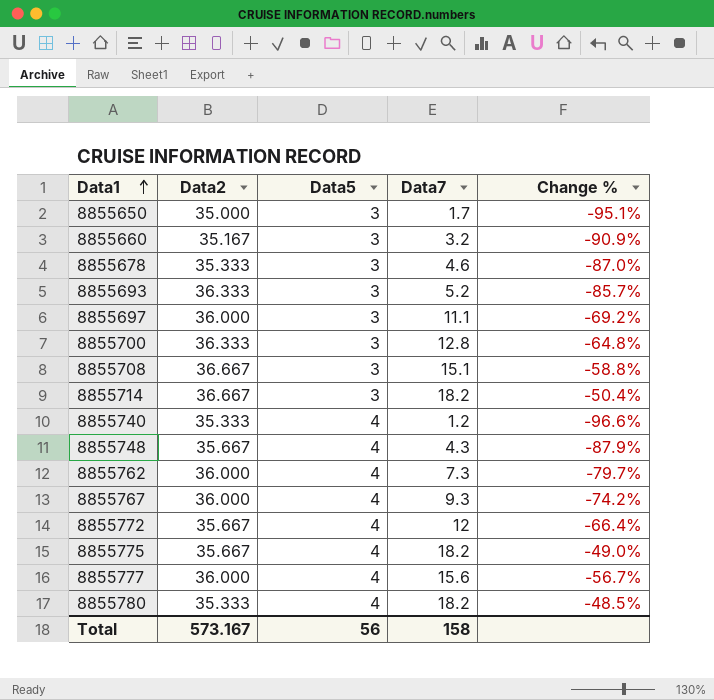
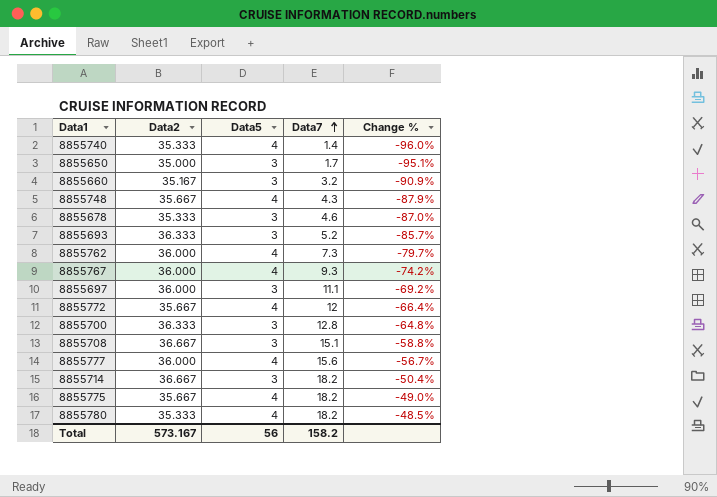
row order: Data1 ascending -> Data7 ascending
8855740 | Data7: 1.2 -> 1.4
8855740 | Change %: -96.6% -> -96.0%
Total | Data7: 158 -> 158.2

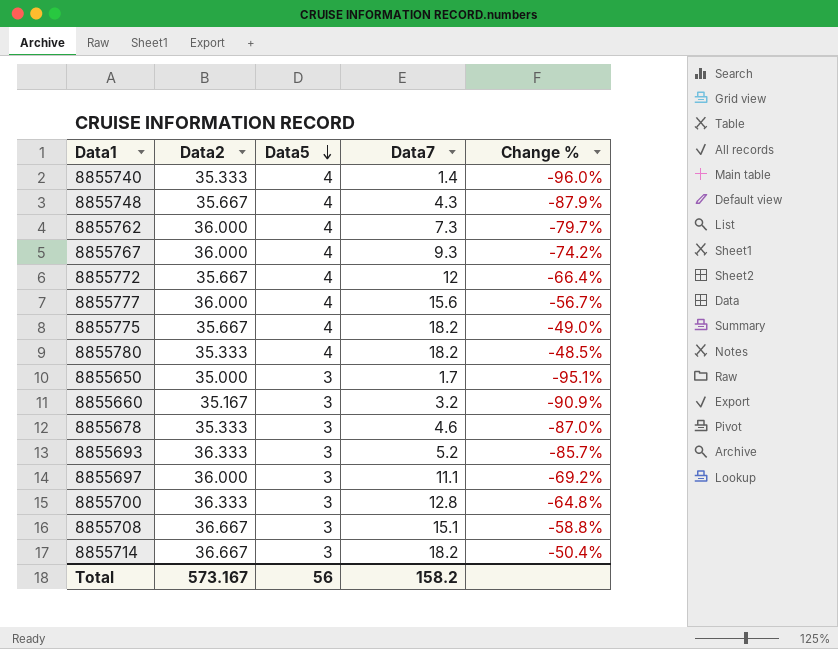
row order: Data7 ascending -> Data5 descending

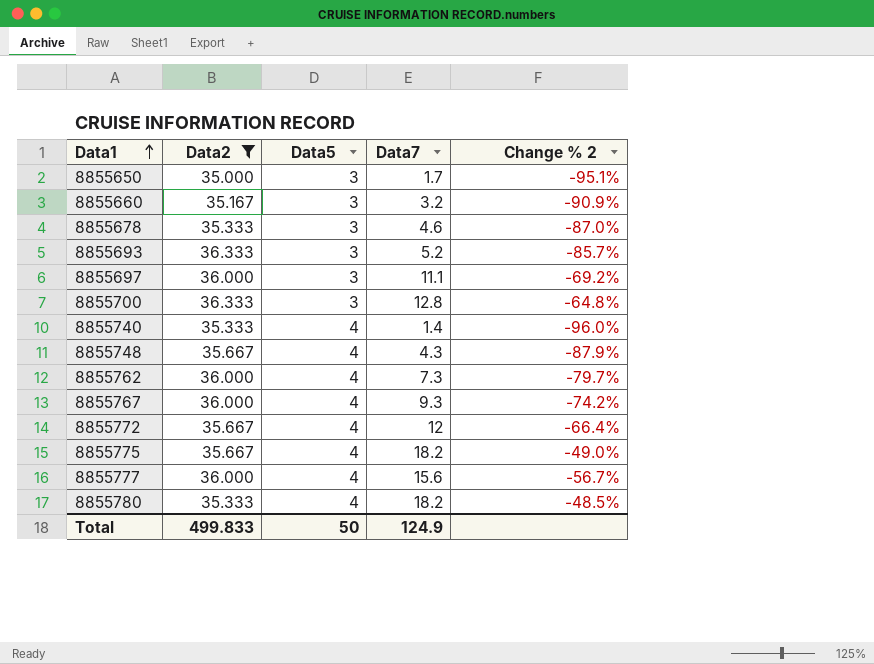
filter: none -> Data2 != 36.667
row order: Data5 descending -> Data1 ascending
column name: Change % -> Change % 2
Total | Data2: 573.167 -> 499.833
Total | Data5: 56 -> 50
Total | Data7: 158.2 -> 124.9

